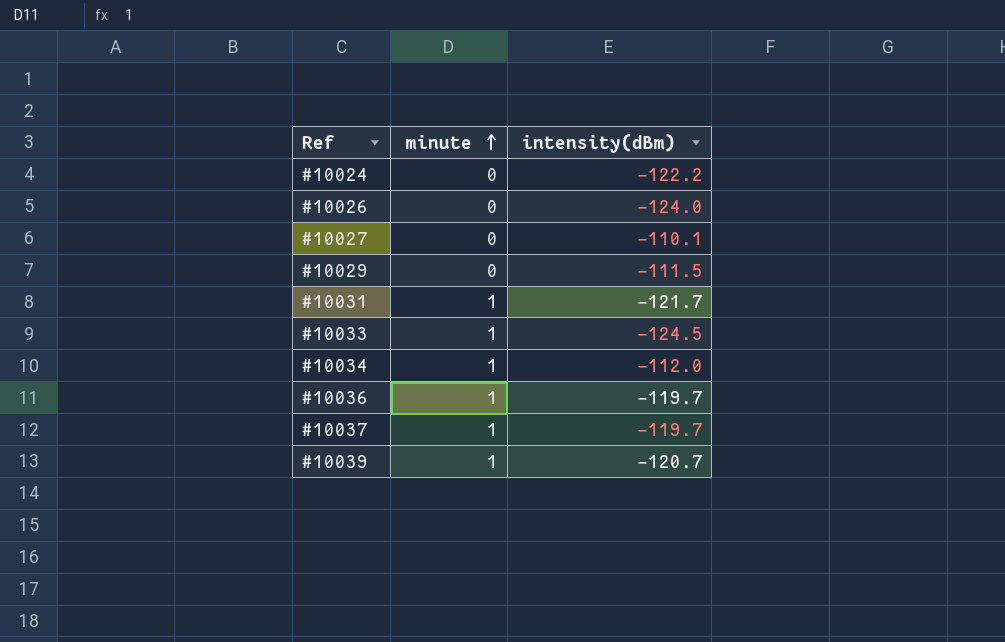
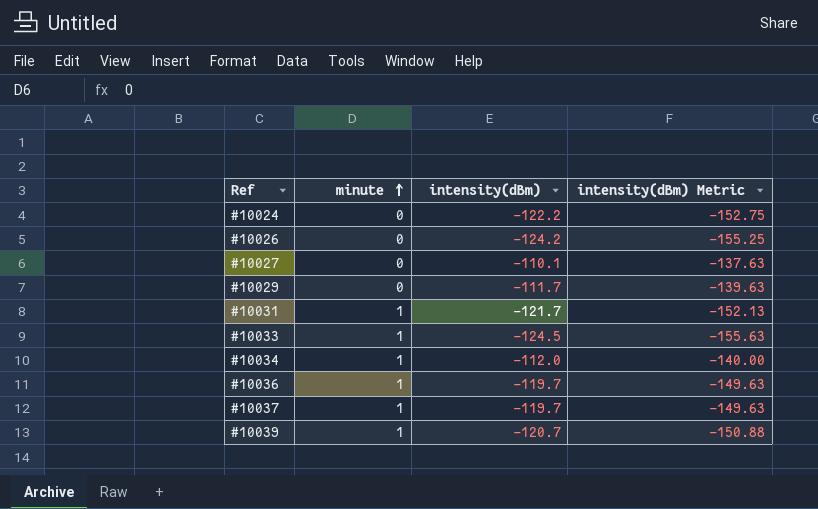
column intensity(dBm) Metric | formula: none -> [intensity(dBm)] * 1.25
#10026 | intensity(dBm): -124.0 -> -124.2
#10029 | intensity(dBm): -111.5 -> -111.7

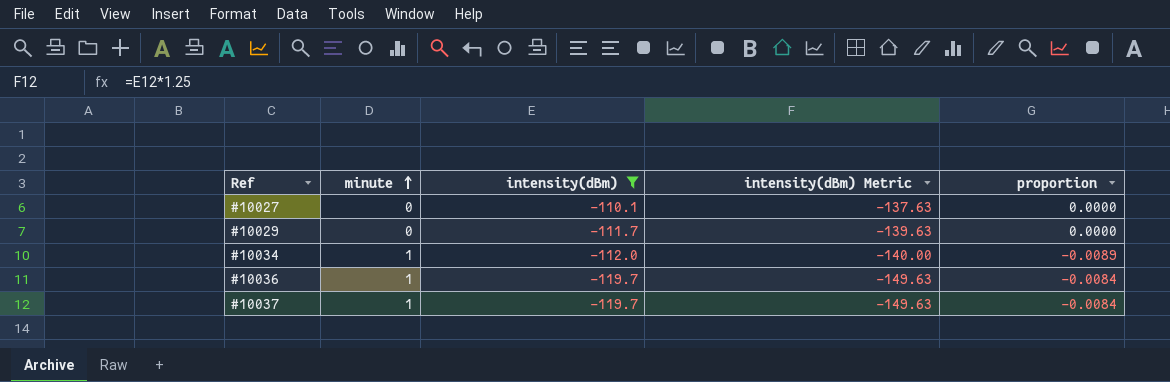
filter: none -> intensity(dBm) >= -119.7
column proportion | formula: none -> [minute] / [intensity(dBm)]

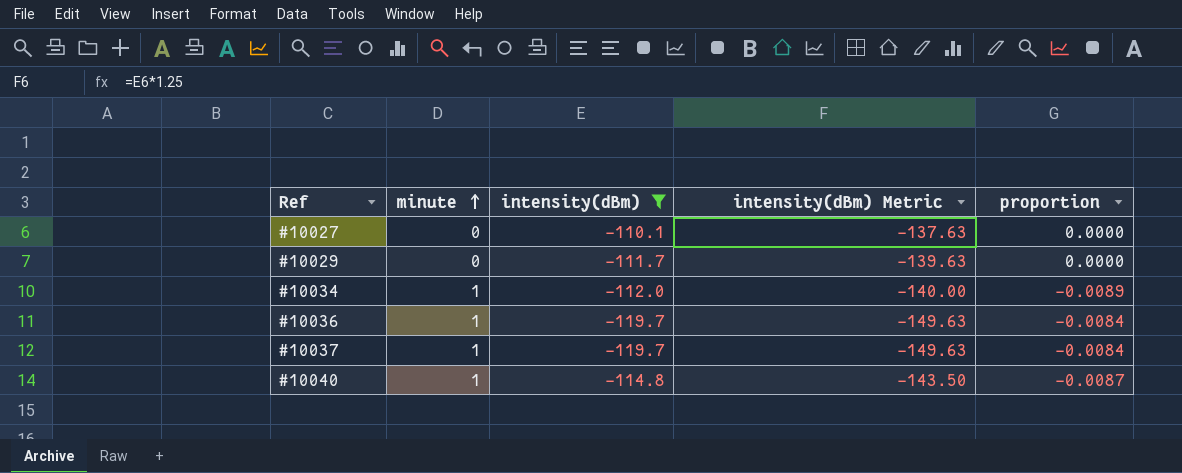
row #10040: none -> 1 | -114.8 | -143.50 | -0.0087

